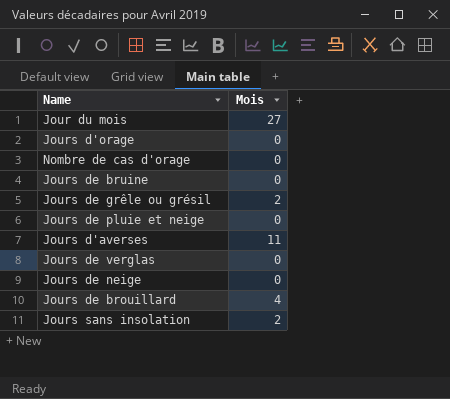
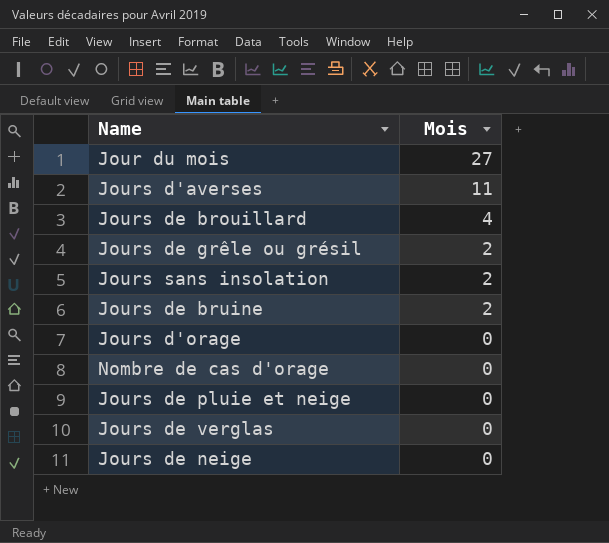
row order: none -> Mois descending
Jours de bruine | Mois: 0 -> 2

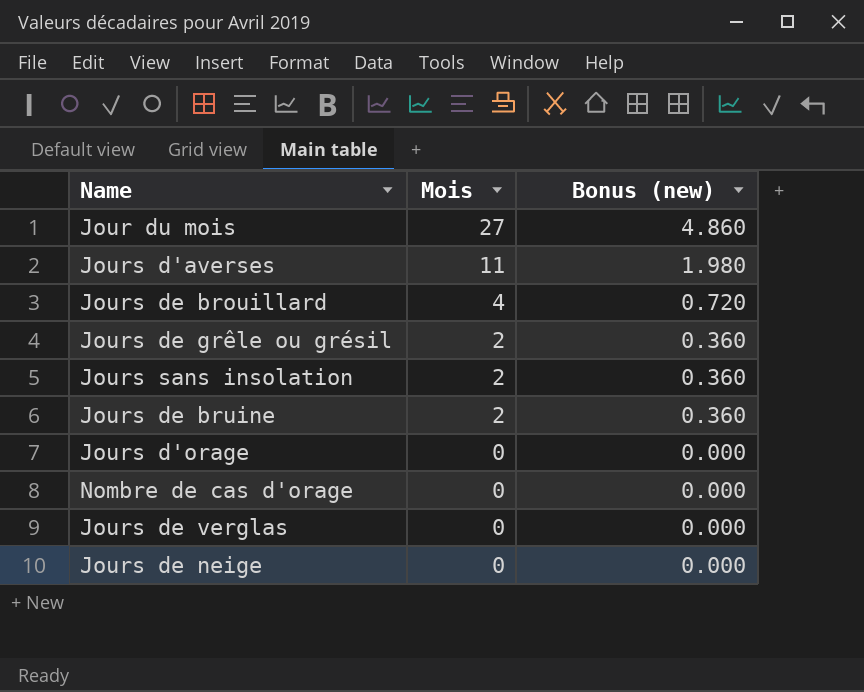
column Bonus (new) | formula: none -> [Mois] * 0.18
row Jours de pluie et neige: 0 -> none

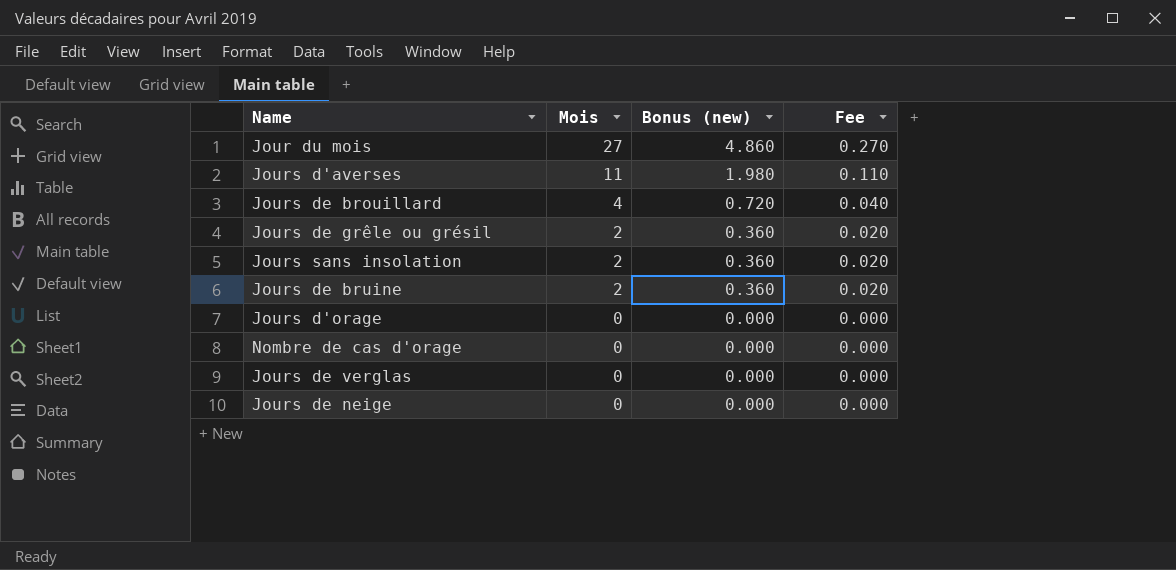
column Fee | formula: none -> [Mois] * 0.01

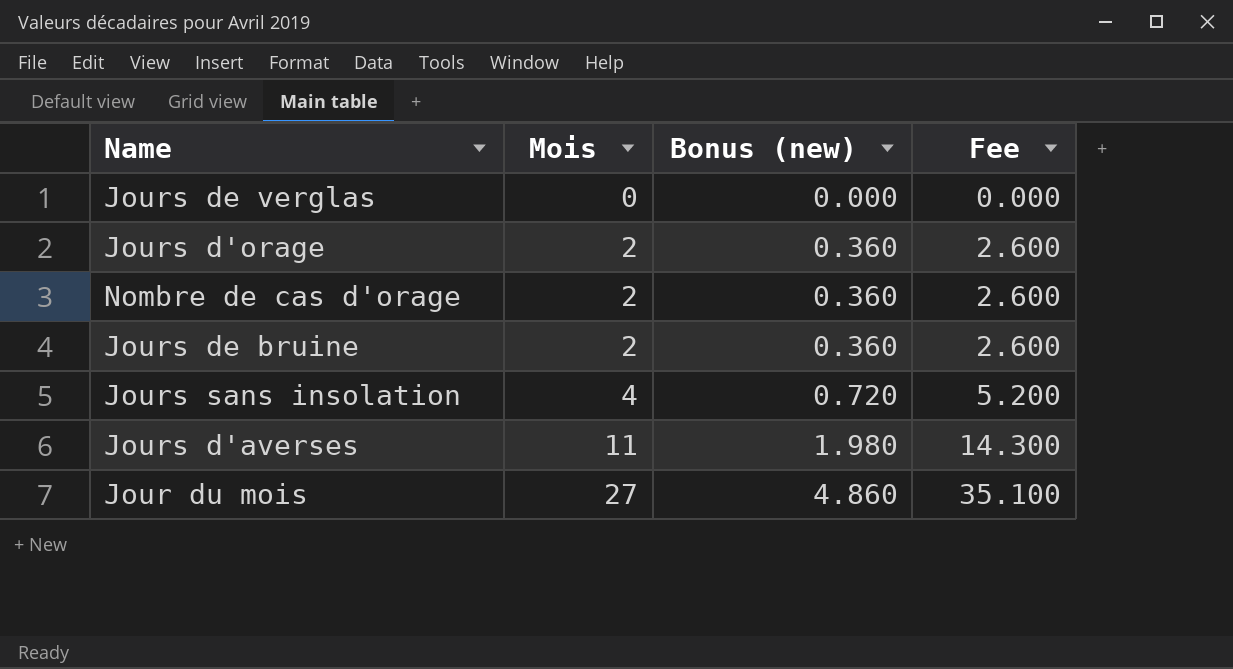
row order: Mois descending -> Mois ascending
column Fee | formula: [Mois] * 0.01 -> [Mois] * 1.3
row Jours de brouillard: 4 | 0.720 | 0.040 -> none
row Jours de grêle ou grésil: 2 | 0.360 | 0.020 -> none
row Jours de neige: 0 | 0.000 | 0.000 -> none
Jours d'orage | Mois: 0 -> 2
Jours d'orage | Bonus (new): 0.000 -> 0.360
Nombre de cas d'orage | Mois: 0 -> 2
Nombre de cas d'orage | Bonus (new): 0.000 -> 0.360
Jours sans insolation | Mois: 2 -> 4
Jours sans insolation | Bonus (new): 0.360 -> 0.720

